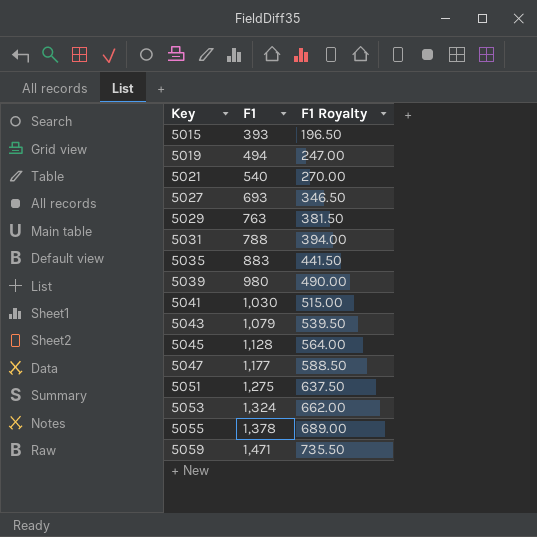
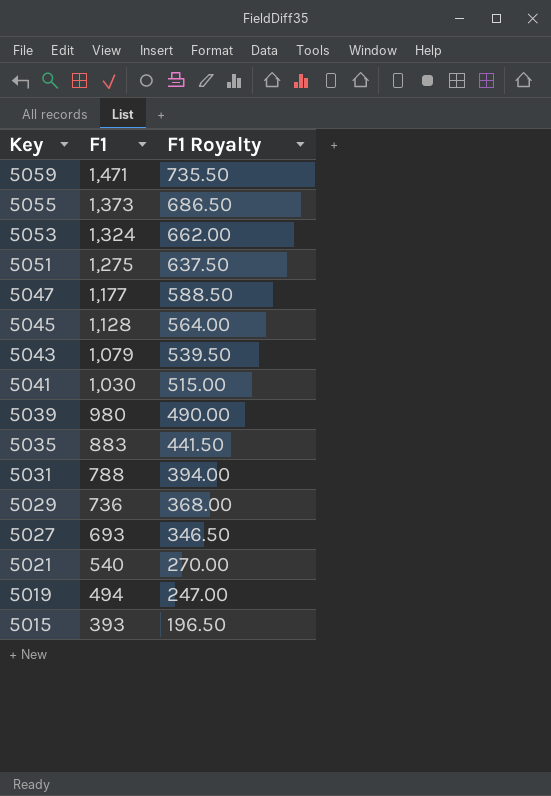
row order: Key ascending -> Key descending
5055 | F1: 1,378 -> 1,373
5055 | F1 Royalty: 689.00 -> 686.50
5029 | F1: 763 -> 736
5029 | F1 Royalty: 381.50 -> 368.00

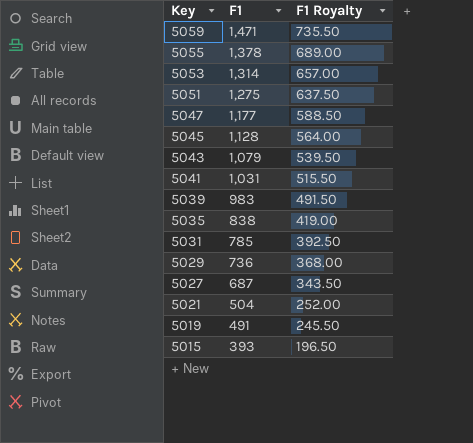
5055 | F1: 1,373 -> 1,378
5055 | F1 Royalty: 686.50 -> 689.00
5053 | F1: 1,324 -> 1,314
5053 | F1 Royalty: 662.00 -> 657.00
5041 | F1: 1,030 -> 1,031
5041 | F1 Royalty: 515.00 -> 515.50
5039 | F1: 980 -> 983
5039 | F1 Royalty: 490.00 -> 491.50
5035 | F1: 883 -> 838
5035 | F1 Royalty: 441.50 -> 419.00
5031 | F1: 788 -> 785
5031 | F1 Royalty: 394.00 -> 392.50
5027 | F1: 693 -> 687
5027 | F1 Royalty: 346.50 -> 343.50
5021 | F1: 540 -> 504
5021 | F1 Royalty: 270.00 -> 252.00
5019 | F1: 494 -> 491
5019 | F1 Royalty: 247.00 -> 245.50

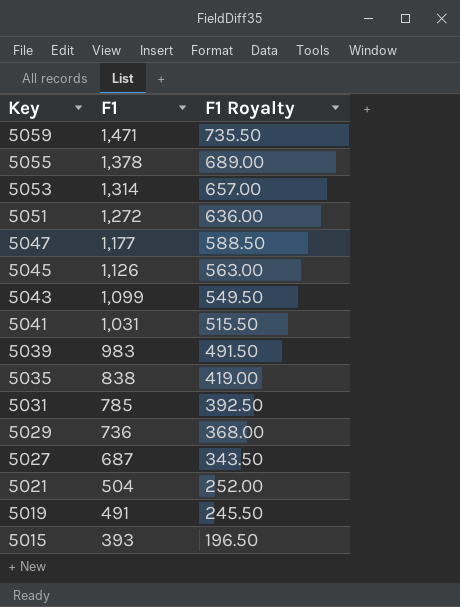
5051 | F1: 1,275 -> 1,272
5051 | F1 Royalty: 637.50 -> 636.00
5045 | F1: 1,128 -> 1,126
5045 | F1 Royalty: 564.00 -> 563.00
5043 | F1: 1,079 -> 1,099
5043 | F1 Royalty: 539.50 -> 549.50

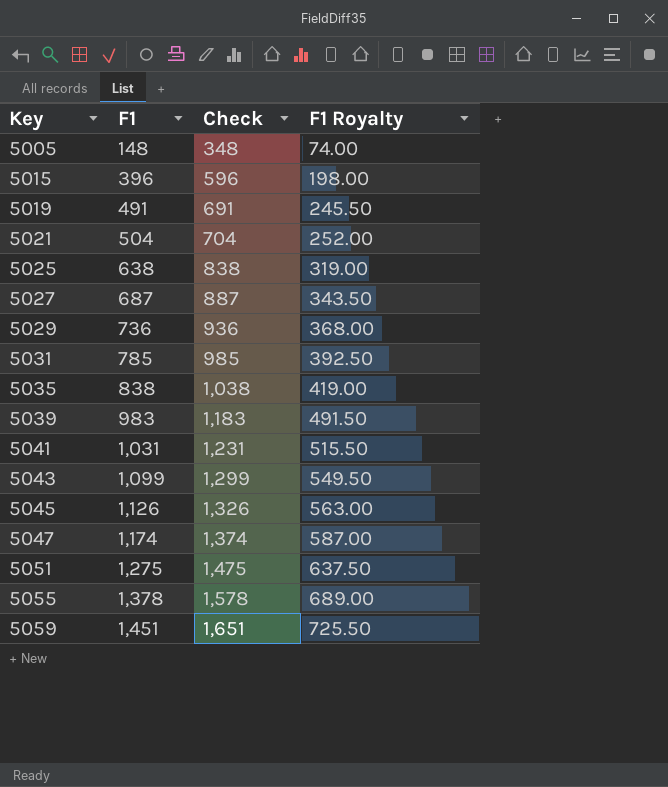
row order: Key descending -> Key ascending
column Check | formula: none -> [F1] + 200
row 5053: 1,314 | 657.00 -> none
row 5005: none -> 148 | 348 | 74.00
5015 | F1: 393 -> 396
5015 | F1 Royalty: 196.50 -> 198.00
row 5025: none -> 638 | 838 | 319.00
5047 | F1: 1,177 -> 1,174
5047 | F1 Royalty: 588.50 -> 587.00
5051 | F1: 1,272 -> 1,275
5051 | F1 Royalty: 636.00 -> 637.50
5059 | F1: 1,471 -> 1,451
5059 | F1 Royalty: 735.50 -> 725.50

